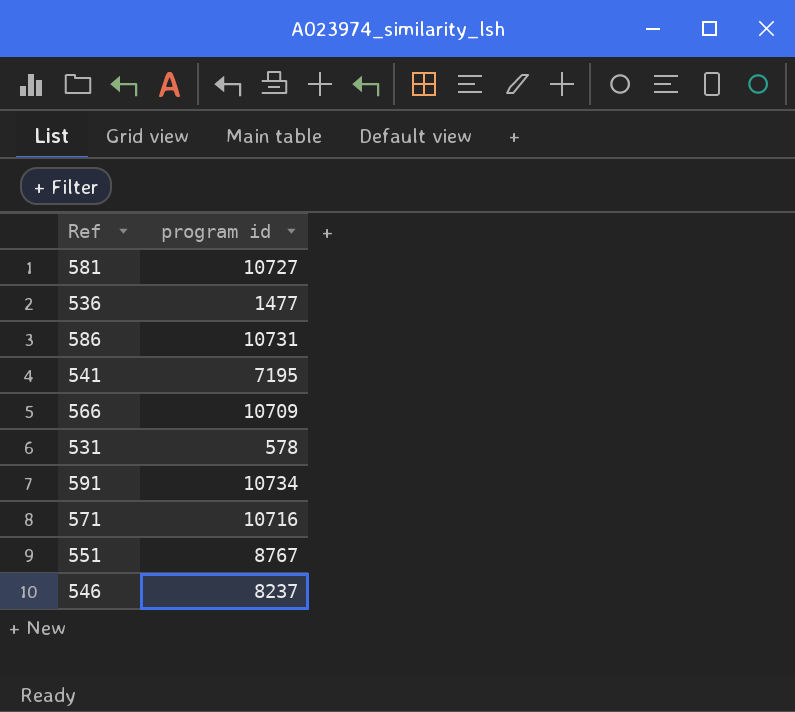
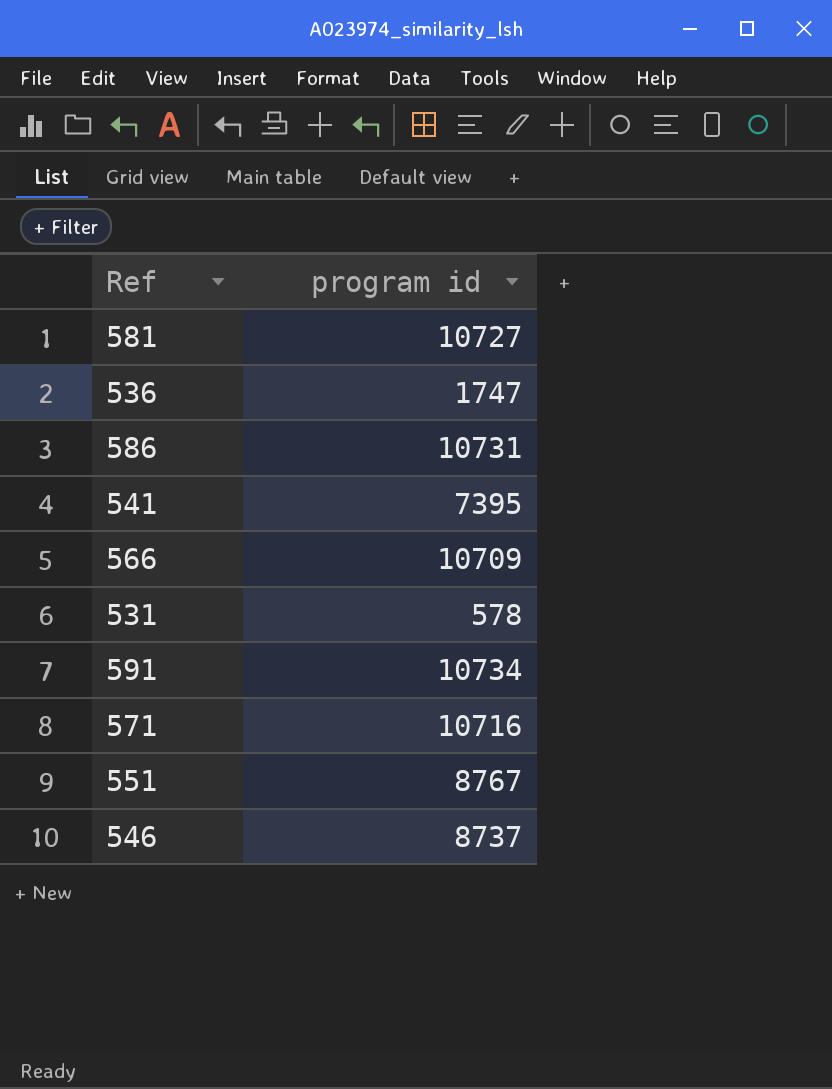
536 | program id: 1477 -> 1747
541 | program id: 7195 -> 7395
546 | program id: 8237 -> 8737

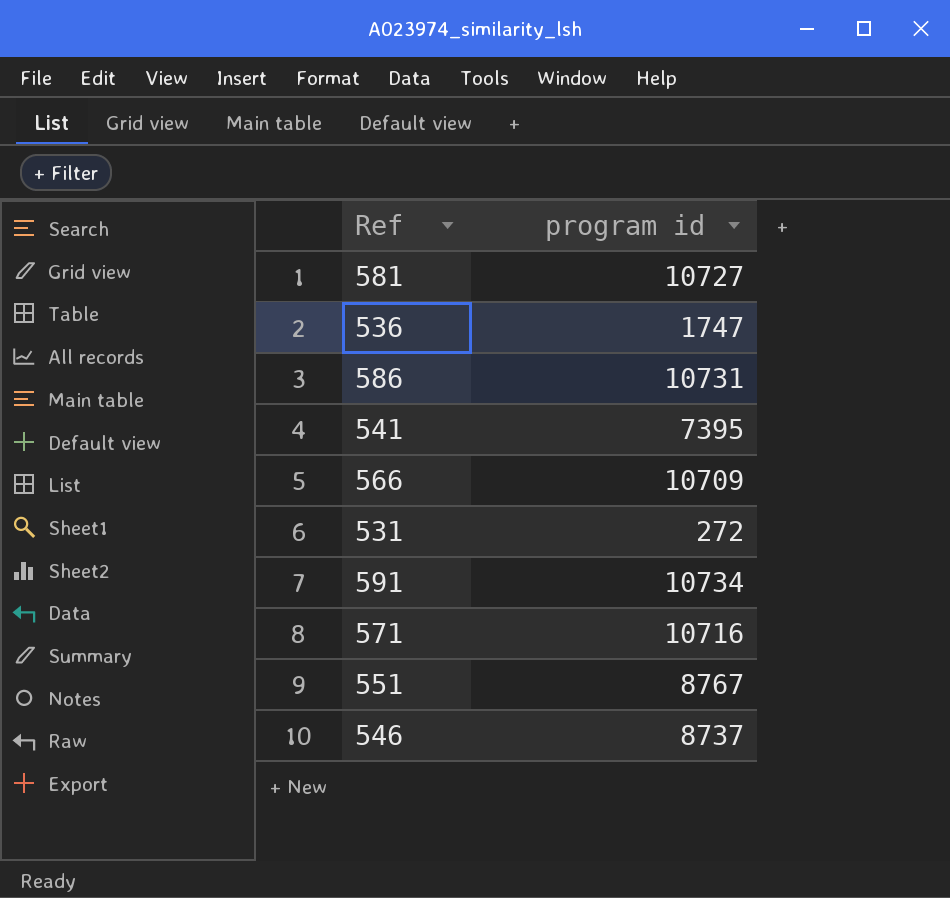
531 | program id: 578 -> 272

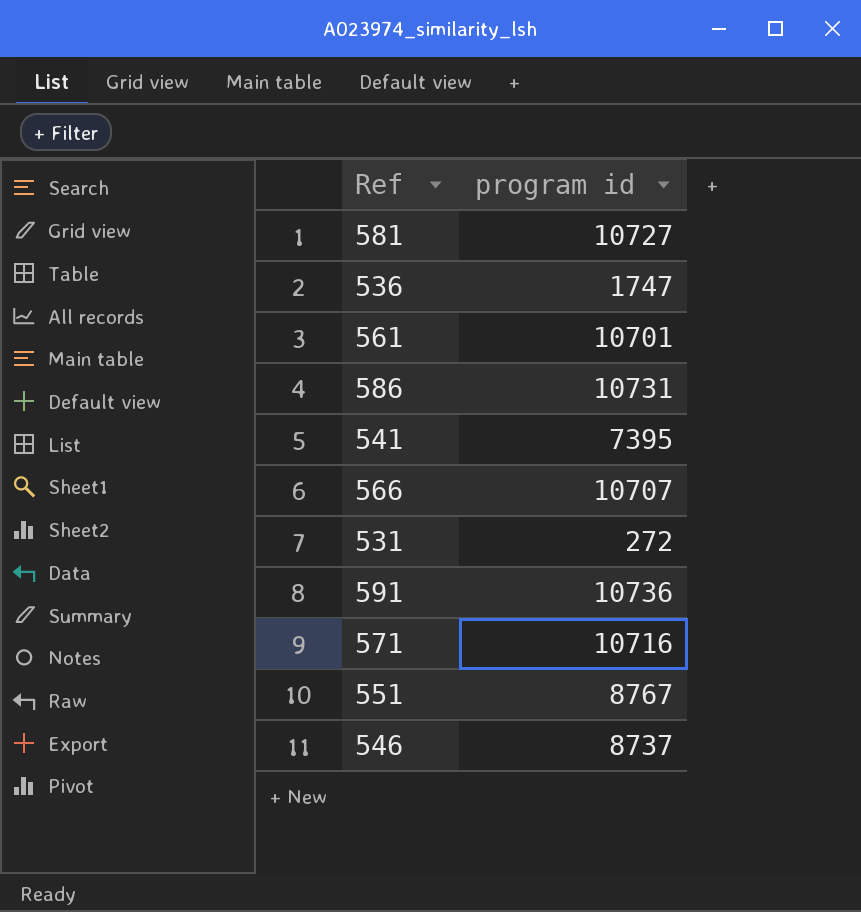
row 561: none -> 10701
566 | program id: 10709 -> 10707
591 | program id: 10734 -> 10736

